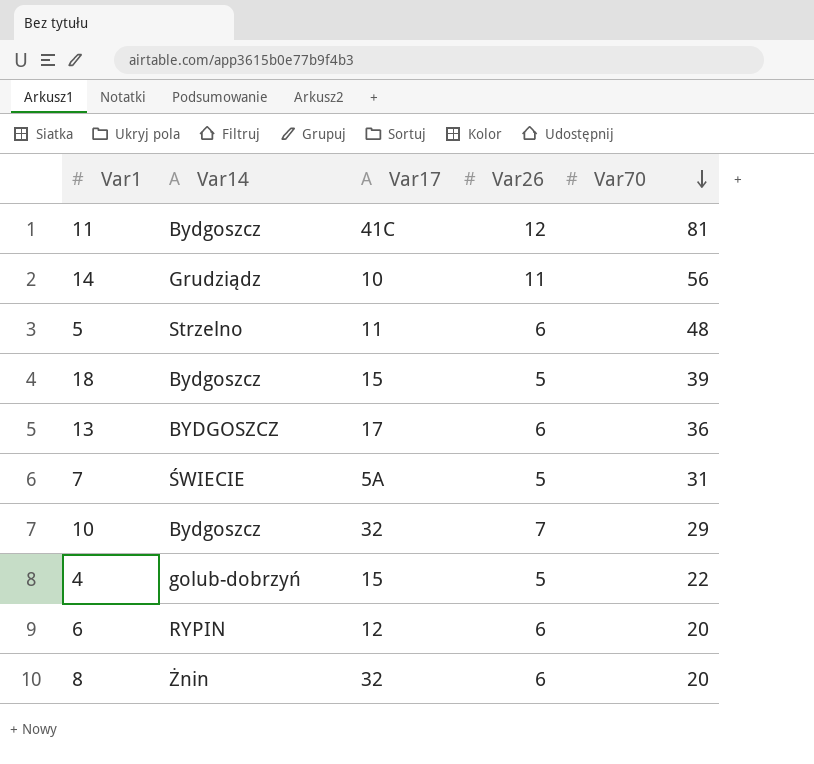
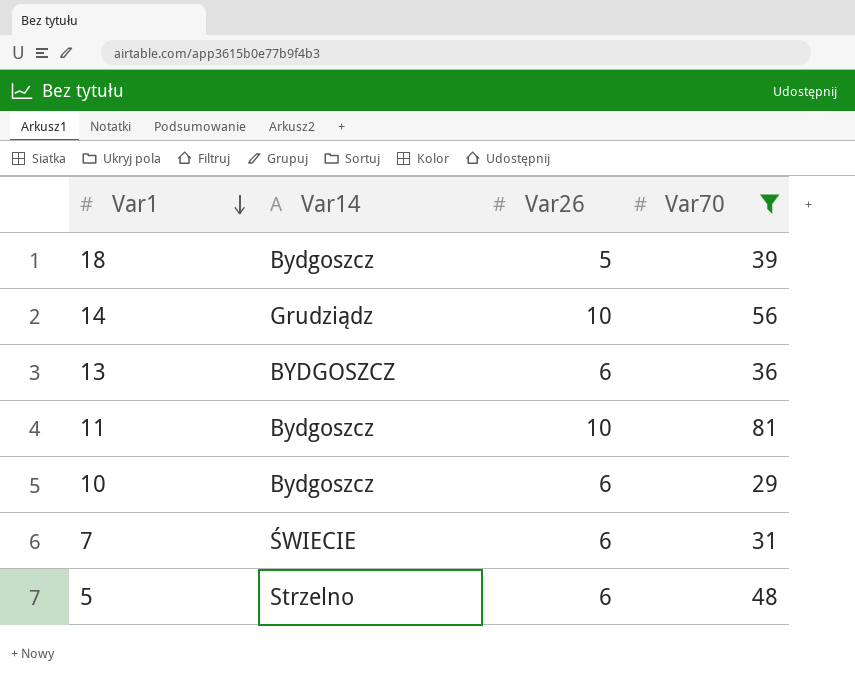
filter: none -> Var70 >= 29
row order: Var70 descending -> Var1 descending
column Var17 | position: 3 -> none
14 | Var26: 11 -> 10
11 | Var26: 12 -> 10
10 | Var26: 7 -> 6
7 | Var26: 5 -> 6

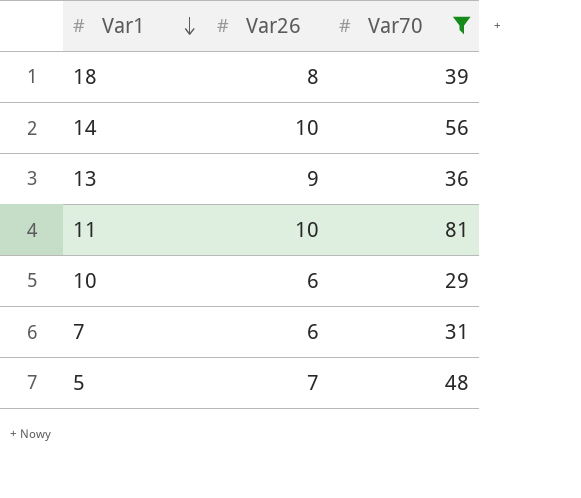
column Var14 | position: 2 -> none
18 | Var26: 5 -> 8
13 | Var26: 6 -> 9
5 | Var26: 6 -> 7

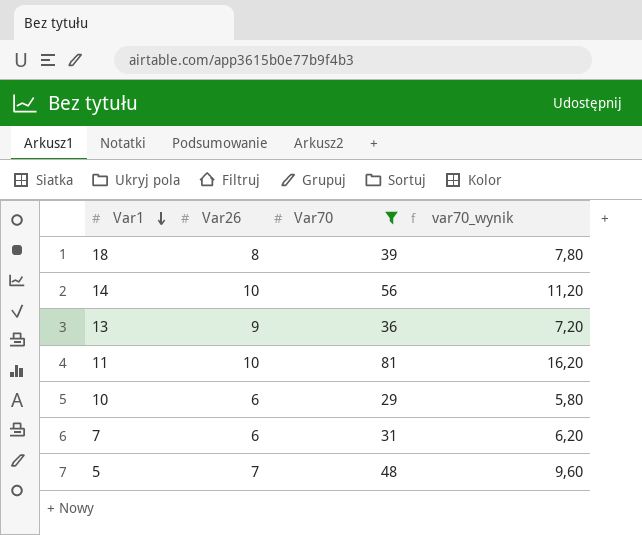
column var70_wynik | formula: none -> [Var70] * 0,2

